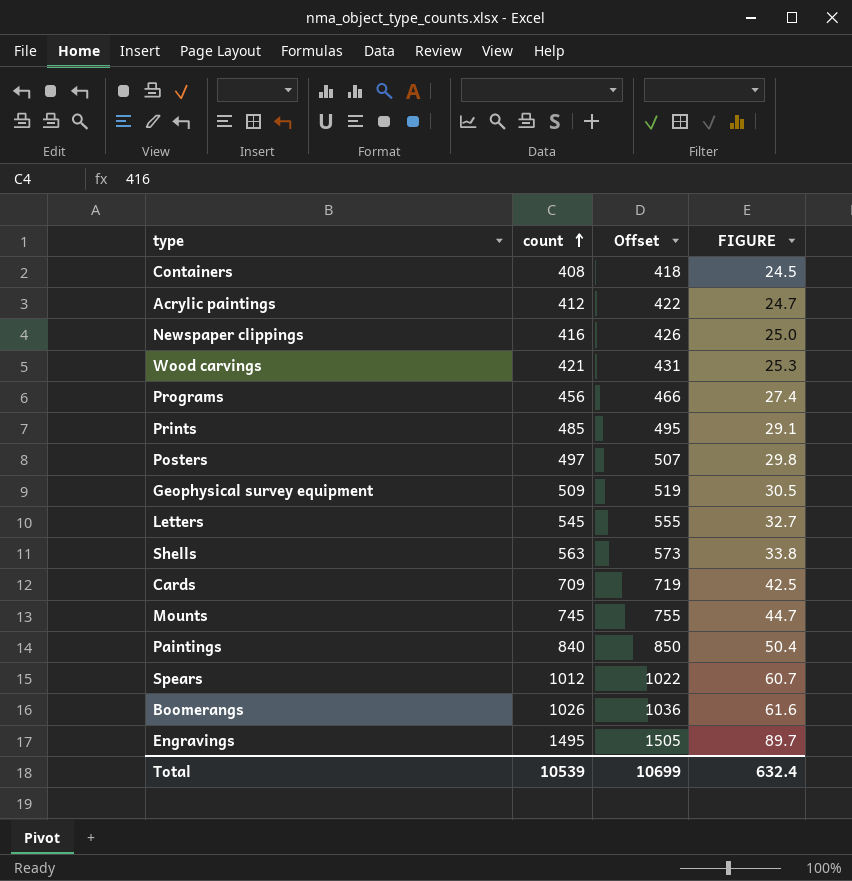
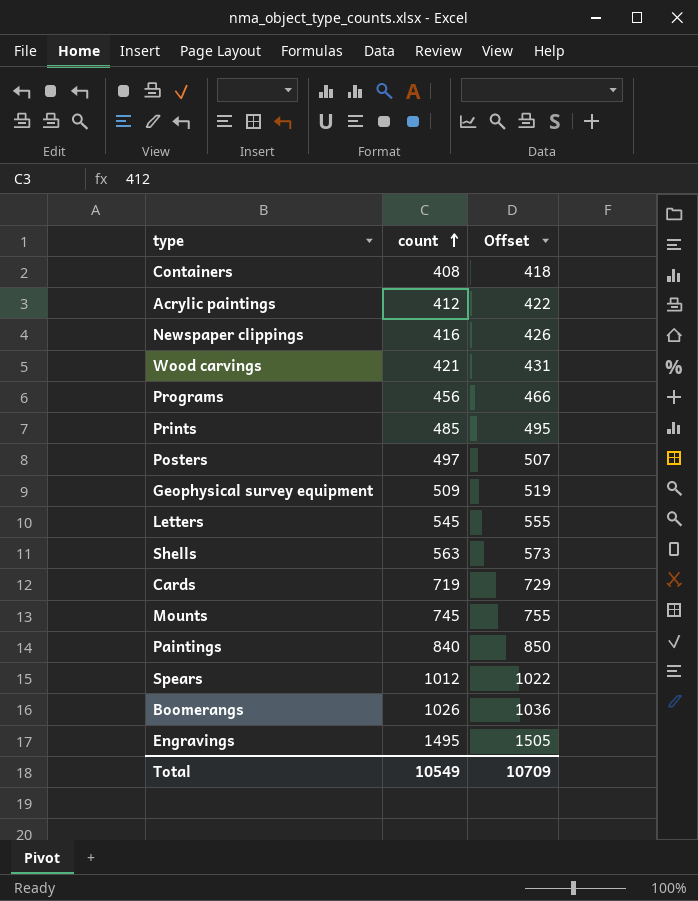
column FIGURE | formula: [count] * 0.06 -> none
Cards | count: 709 -> 719
Cards | Offset: 719 -> 729
Total | count: 10539 -> 10549
Total | Offset: 10699 -> 10709

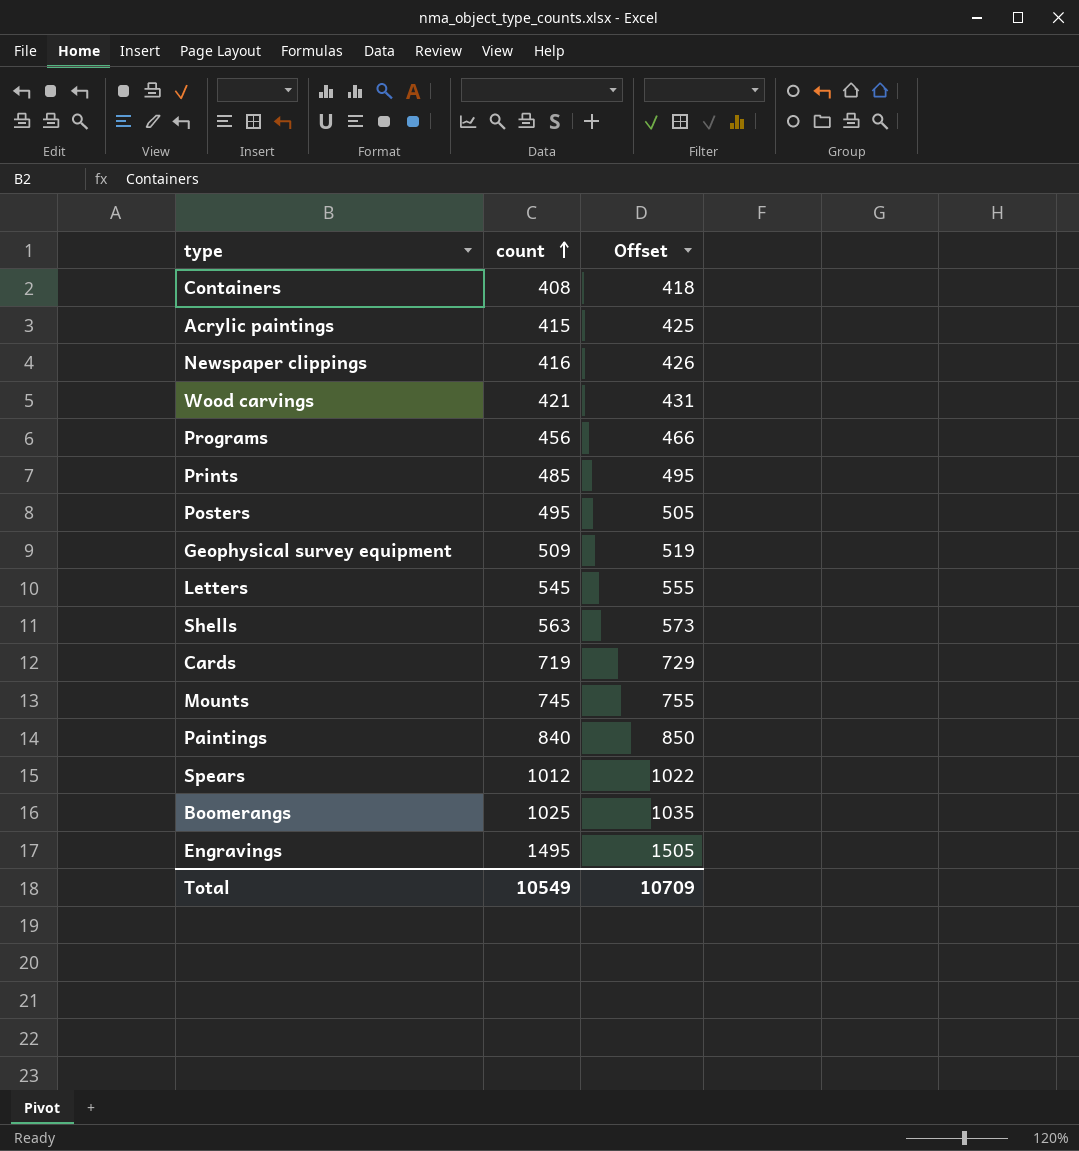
Acrylic paintings | count: 412 -> 415
Acrylic paintings | Offset: 422 -> 425
Posters | count: 497 -> 495
Posters | Offset: 507 -> 505
Boomerangs | count: 1026 -> 1025
Boomerangs | Offset: 1036 -> 1035

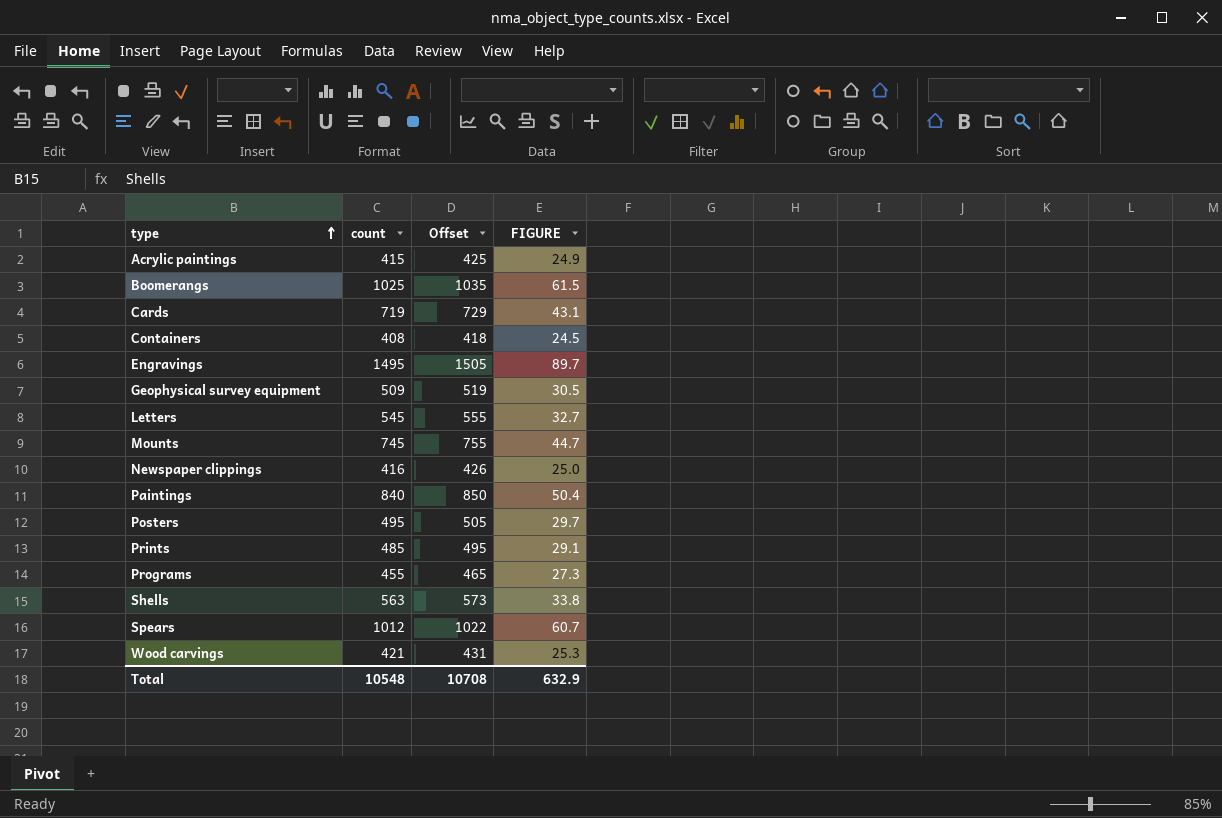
row order: count ascending -> type ascending
column FIGURE | formula: none -> [count] * 0.06
Programs | count: 456 -> 455
Programs | Offset: 466 -> 465
Total | count: 10549 -> 10548
Total | Offset: 10709 -> 10708

